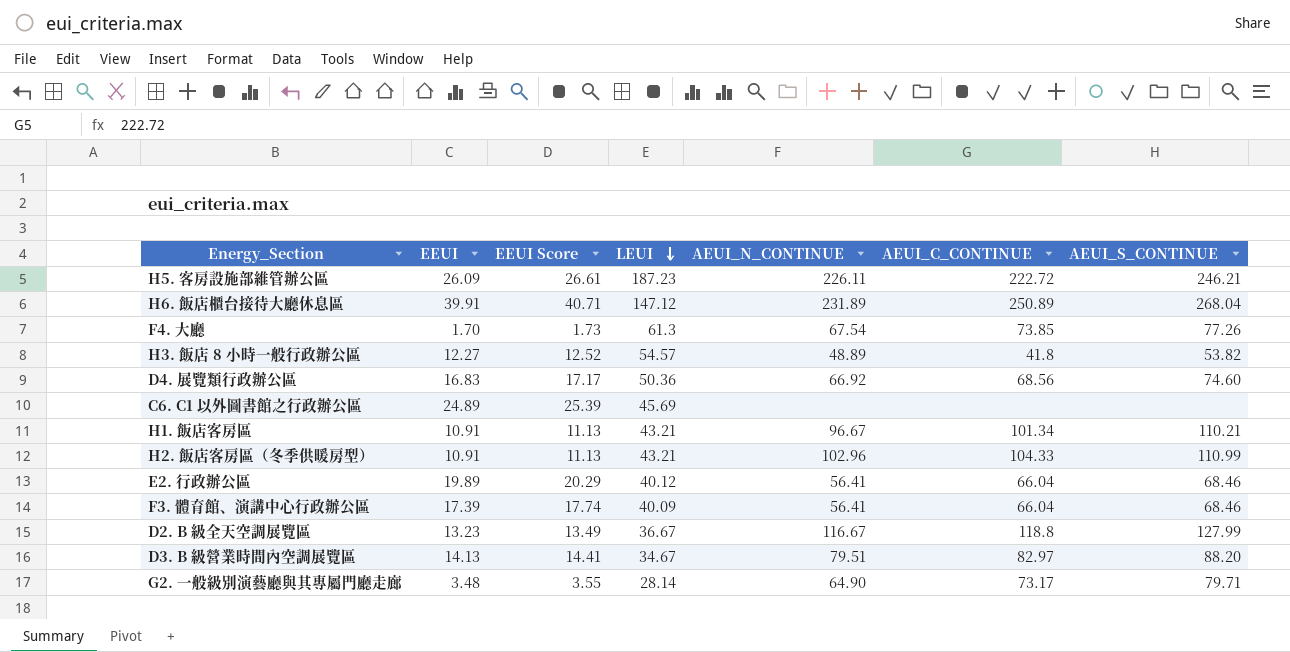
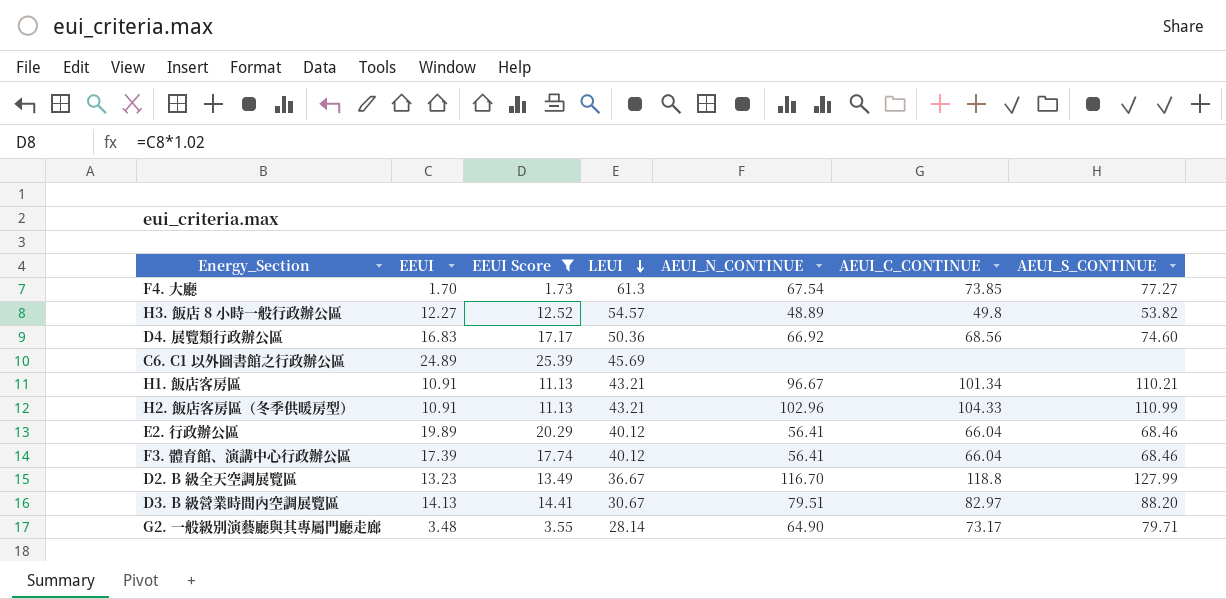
filter: none -> EEUI Score <= 25.39
F4. 大廳 | AEUI_S_CONTINUE: 77.26 -> 77.27
H3. 飯店 8 小時一般行政辦公區 | AEUI_C_CONTINUE: 41.8 -> 49.8
F3. 體育館、演講中心行政辦公區 | LEUI: 40.09 -> 40.12
D2. B 級全天空調展覽區 | AEUI_N_CONTINUE: 116.67 -> 116.70
D3. B 級營業時間內空調展覽區 | LEUI: 34.67 -> 30.67

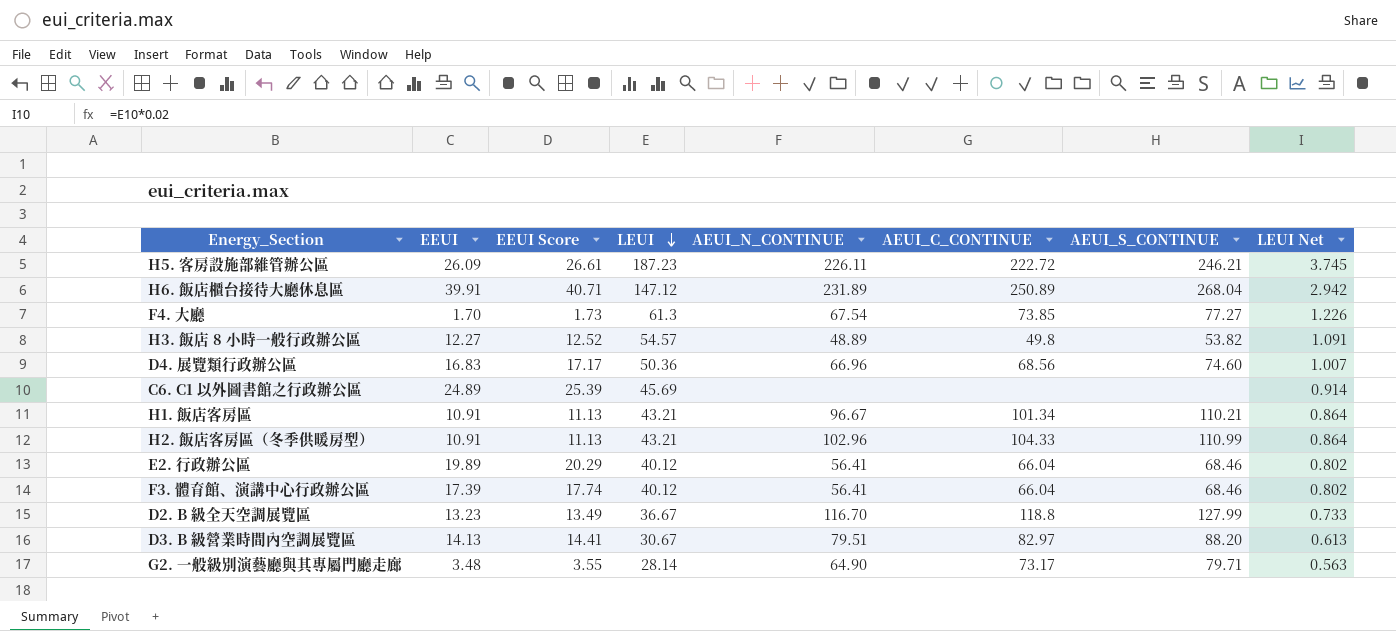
filter: EEUI Score <= 25.39 -> none
column LEUI Net | formula: none -> [LEUI] * 0.02
D4. 展覽類行政辦公區 | AEUI_N_CONTINUE: 66.92 -> 66.96

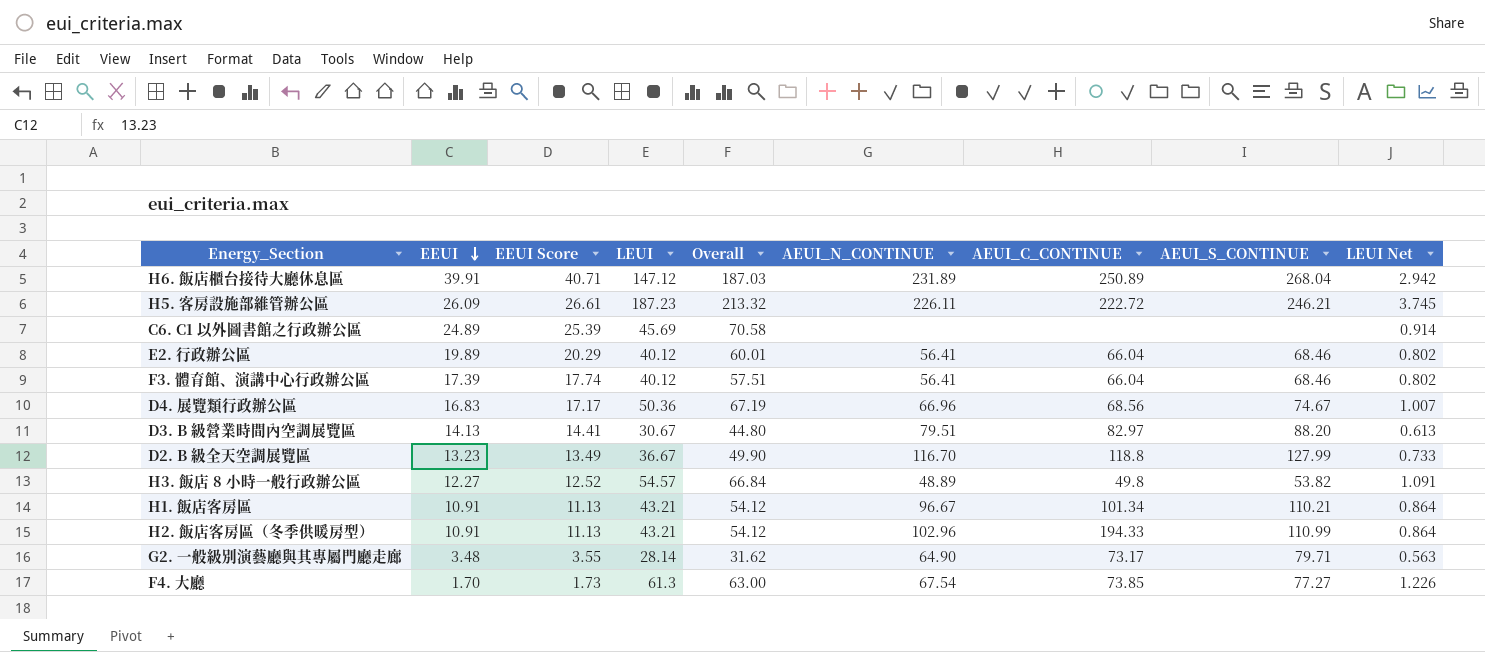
row order: LEUI descending -> EEUI descending
column Overall | formula: none -> [EEUI] + [LEUI]
D4. 展覽類行政辦公區 | AEUI_S_CONTINUE: 74.60 -> 74.67
H2. 飯店客房區（冬季供暖房型） | AEUI_C_CONTINUE: 104.33 -> 194.33

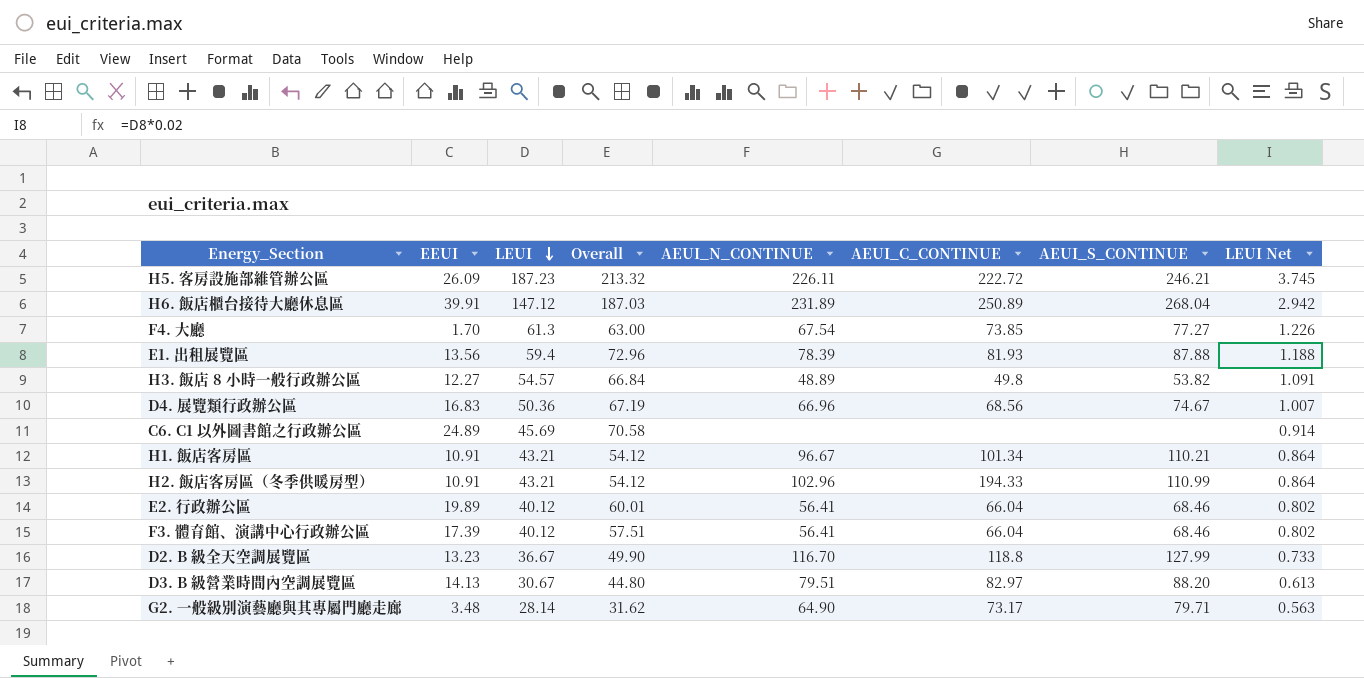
row order: EEUI descending -> LEUI descending
column EEUI Score | formula: [EEUI] * 1.02 -> none
row E1. 出租展覽區: none -> 13.56 | 59.4 | 72.96 | 78.39 | 81.93 | 87.88 | 1.188

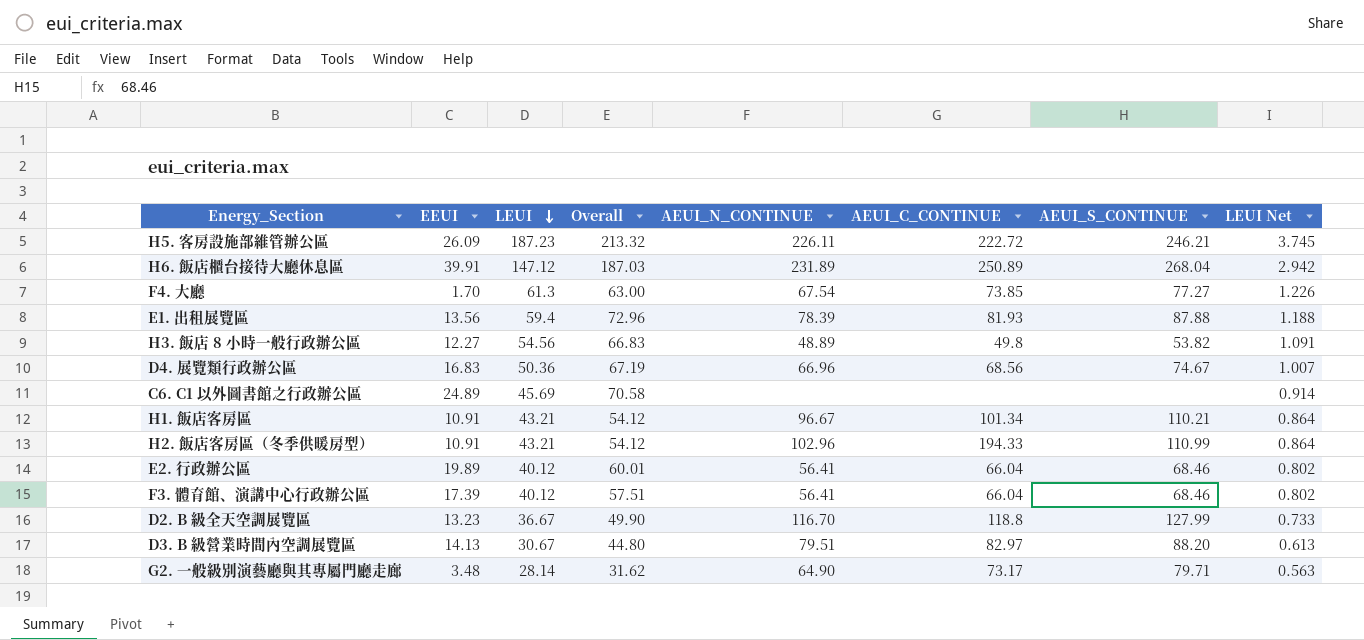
H3. 飯店 8 小時一般行政辦公區 | LEUI: 54.57 -> 54.56
H3. 飯店 8 小時一般行政辦公區 | Overall: 66.84 -> 66.83

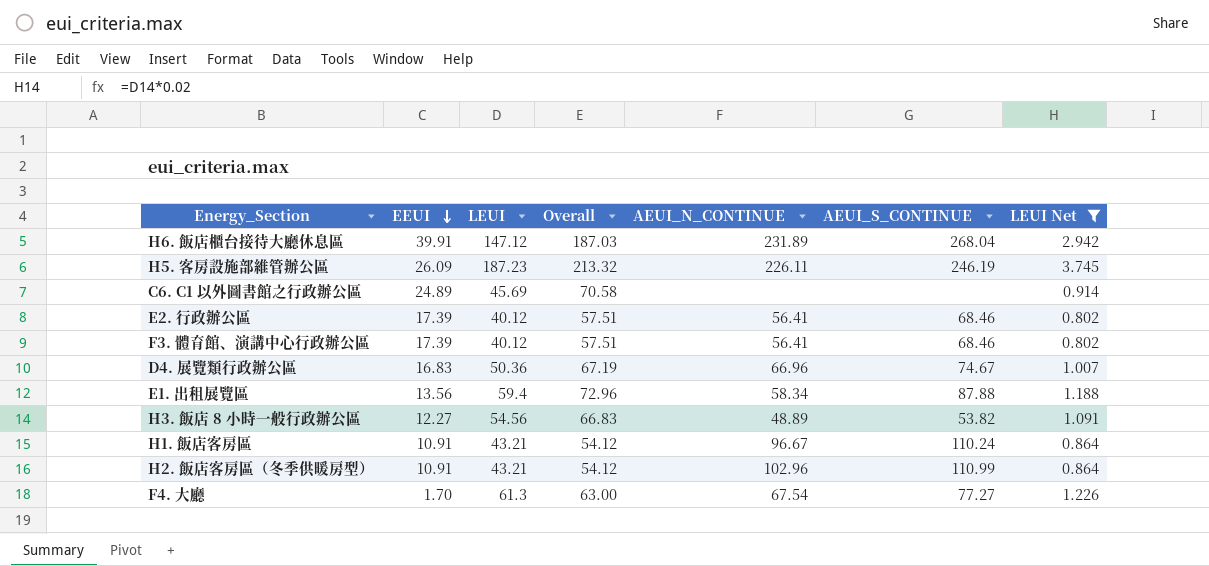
filter: none -> LEUI Net >= 0.802
row order: LEUI descending -> EEUI descending
column AEUI_C_CONTINUE | position: 6 -> none
H5. 客房設施部維管辦公區 | AEUI_S_CONTINUE: 246.21 -> 246.19
E2. 行政辦公區 | EEUI: 19.89 -> 17.39
E2. 行政辦公區 | Overall: 60.01 -> 57.51
E1. 出租展覽區 | AEUI_N_CONTINUE: 78.39 -> 58.34
H1. 飯店客房區 | AEUI_S_CONTINUE: 110.21 -> 110.24

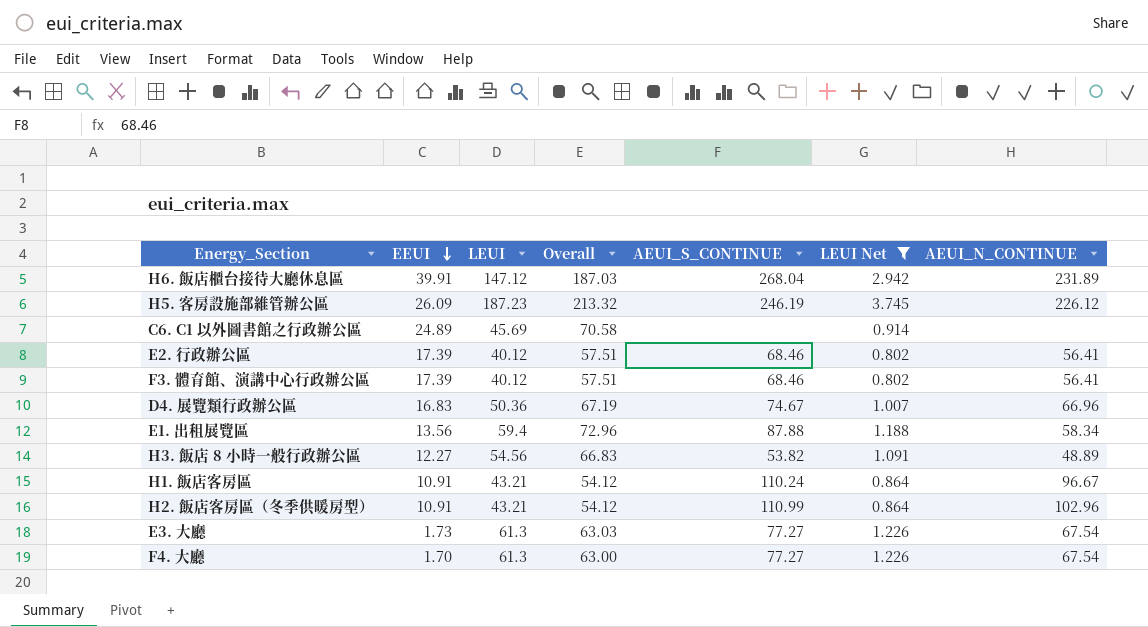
column AEUI_N_CONTINUE | position: 5 -> 7
H5. 客房設施部維管辦公區 | AEUI_N_CONTINUE: 226.11 -> 226.12
row E3. 大廳: none -> 1.73 | 61.3 | 63.03 | 77.27 | 1.226 | 67.54

